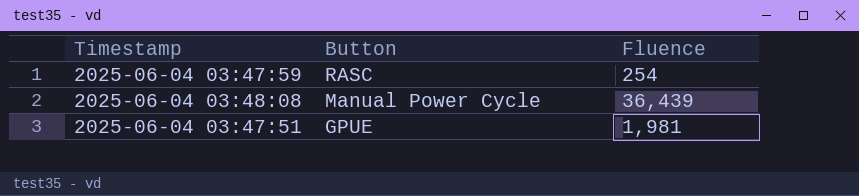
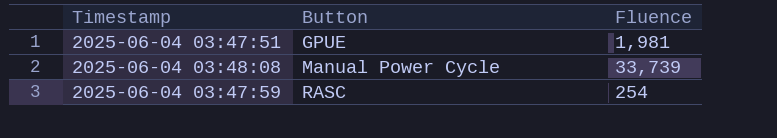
row order: Button descending -> Button ascending
2025-06-04 03:48:08 | Fluence: 36,439 -> 33,739

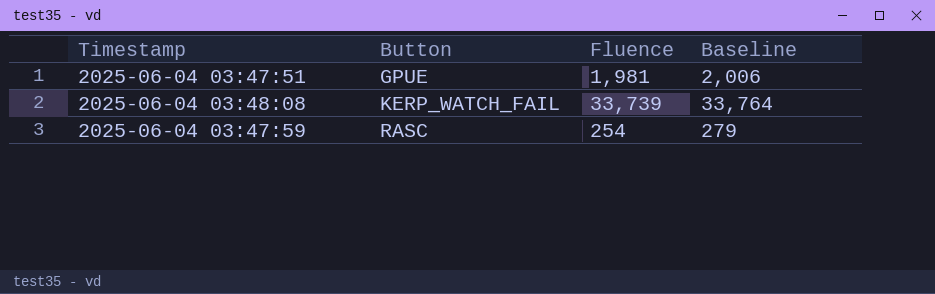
column Baseline | formula: none -> [Fluence] + 25
2025-06-04 03:48:08 | Button: Manual Power Cycle -> KERP_WATCH_FAIL

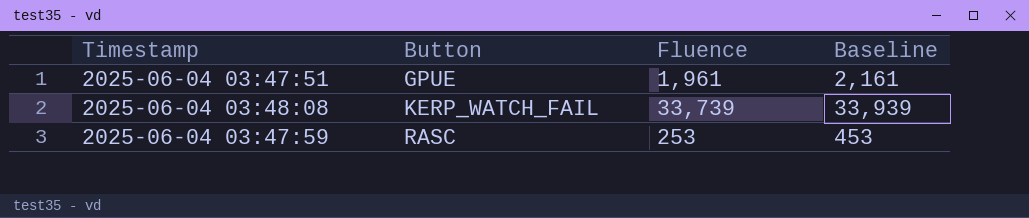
column Baseline | formula: [Fluence] + 25 -> [Fluence] + 200
2025-06-04 03:47:51 | Fluence: 1,981 -> 1,961
2025-06-04 03:47:59 | Fluence: 254 -> 253

